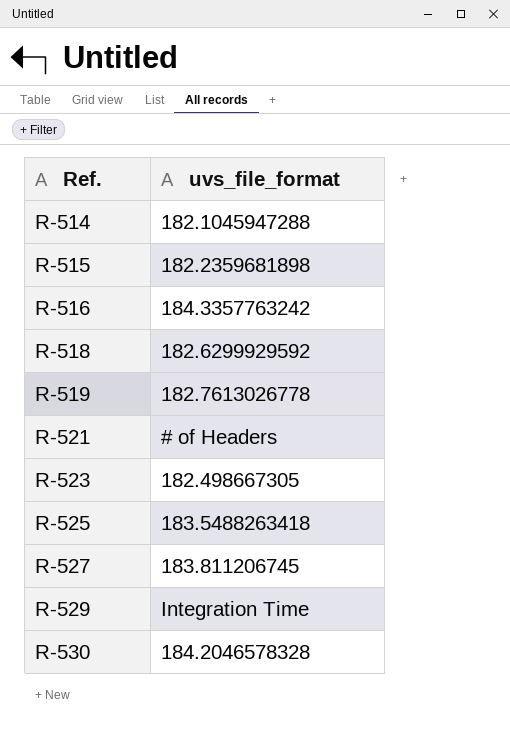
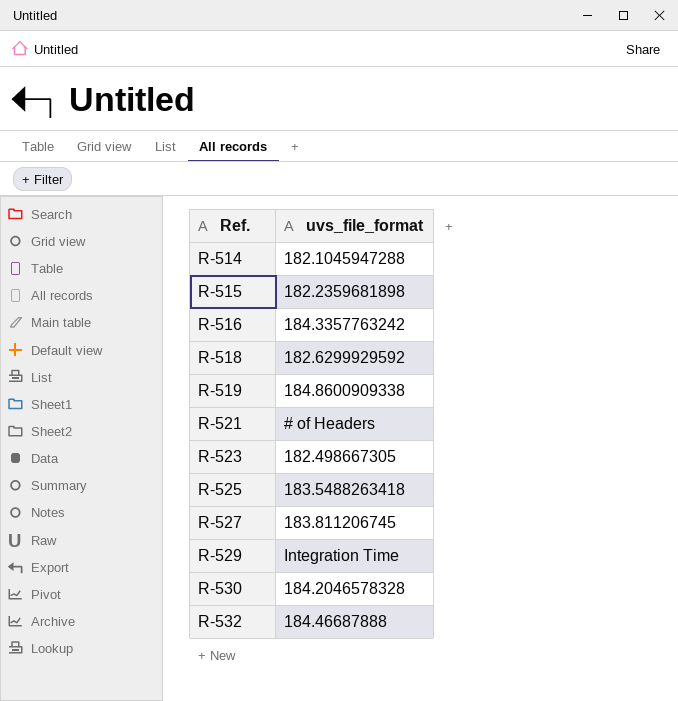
R-519 | uvs_file_format: 182.7613026778 -> 184.8600909338
row R-532: none -> 184.46687888

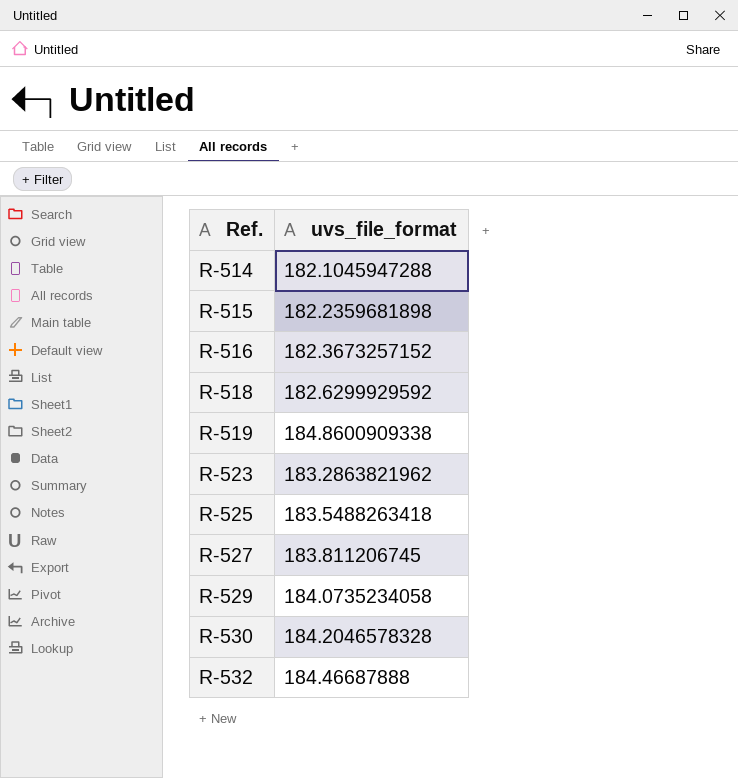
row R-521: # of Headers -> none
R-516 | uvs_file_format: 184.3357763242 -> 182.3673257152
R-523 | uvs_file_format: 182.498667305 -> 183.2863821962
R-529 | uvs_file_format: Integration Time -> 184.0735234058

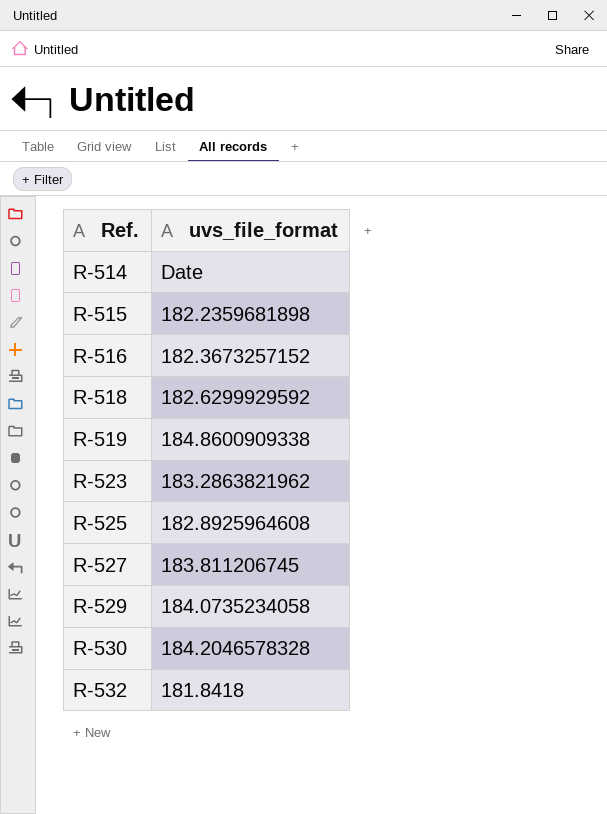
R-514 | uvs_file_format: 182.1045947288 -> Date
R-525 | uvs_file_format: 183.5488263418 -> 182.8925964608
R-532 | uvs_file_format: 184.46687888 -> 181.8418

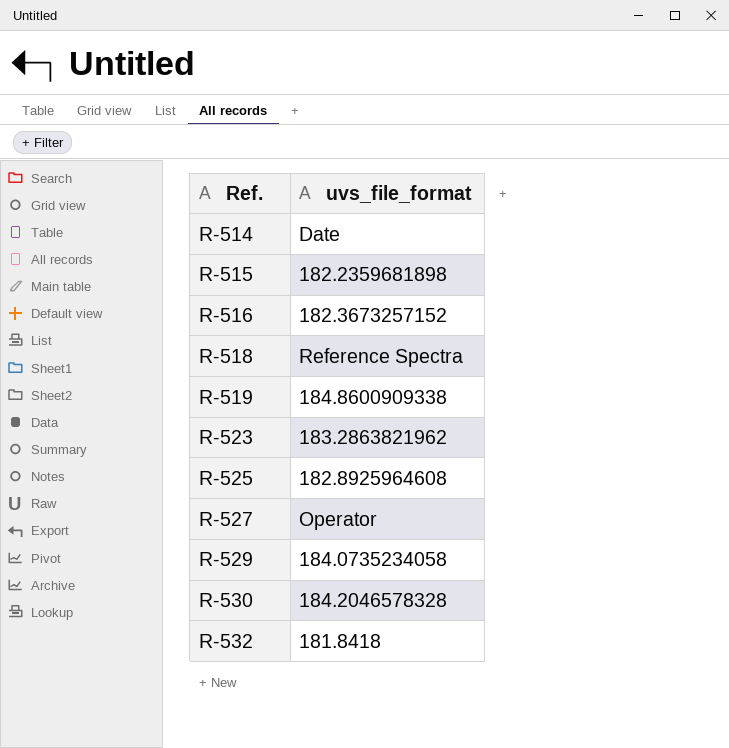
R-518 | uvs_file_format: 182.6299929592 -> Reference Spectra
R-527 | uvs_file_format: 183.811206745 -> Operator

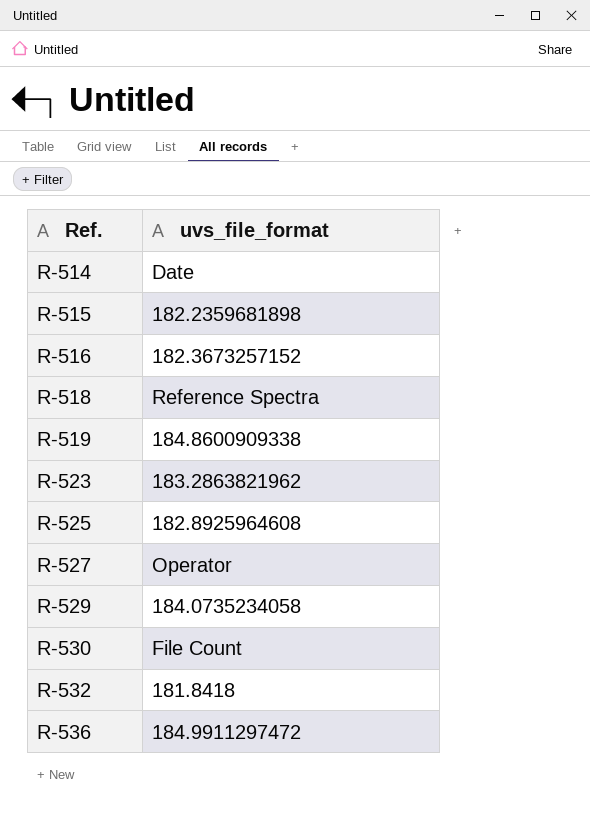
R-530 | uvs_file_format: 184.2046578328 -> File Count
row R-536: none -> 184.9911297472

